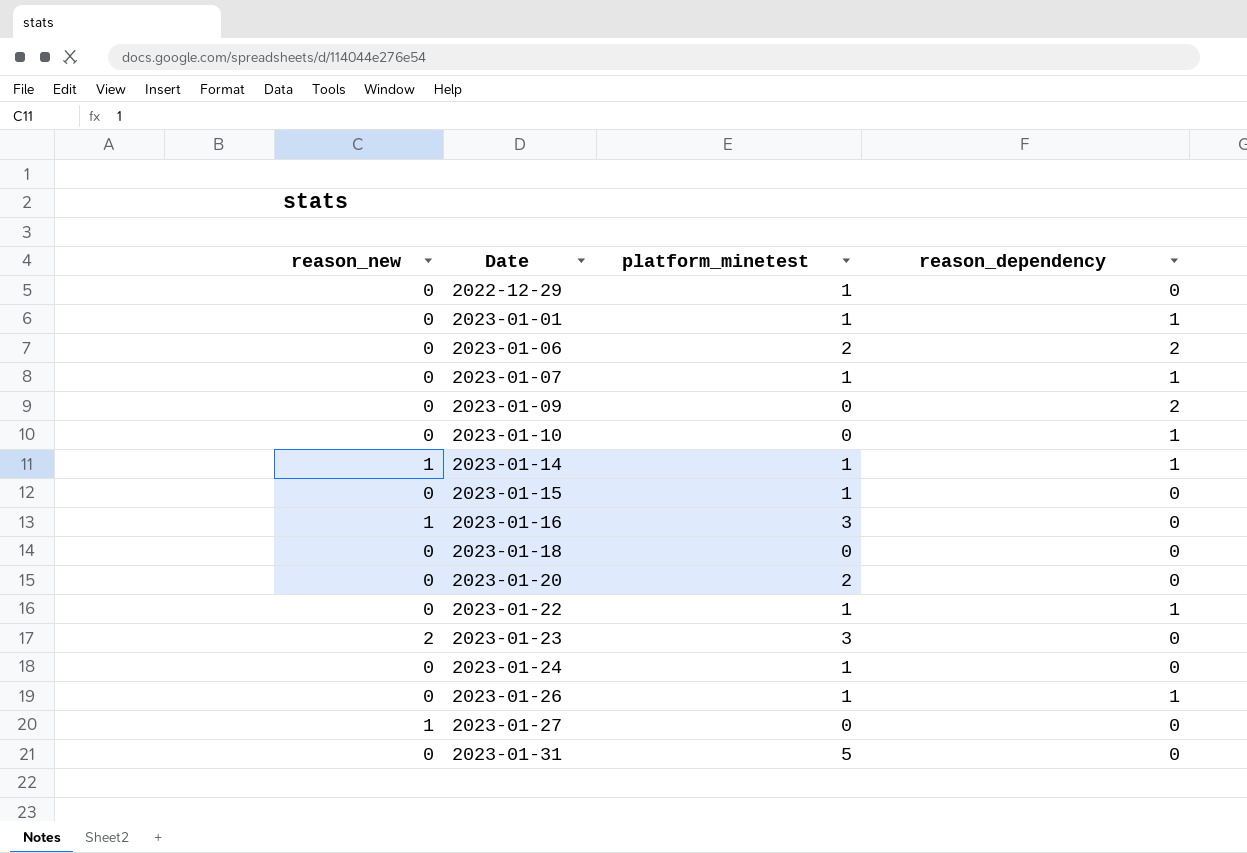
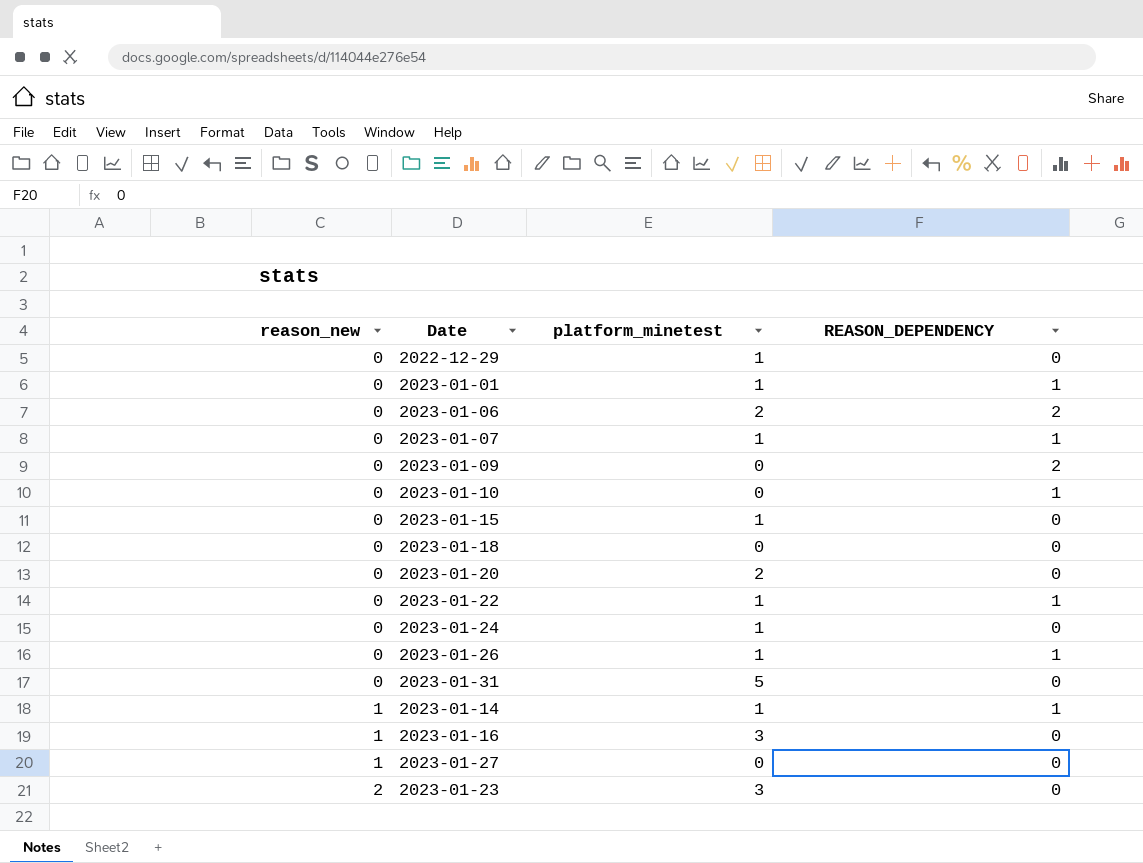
row order: Date ascending -> reason_new ascending
column name: reason_dependency -> REASON_DEPENDENCY

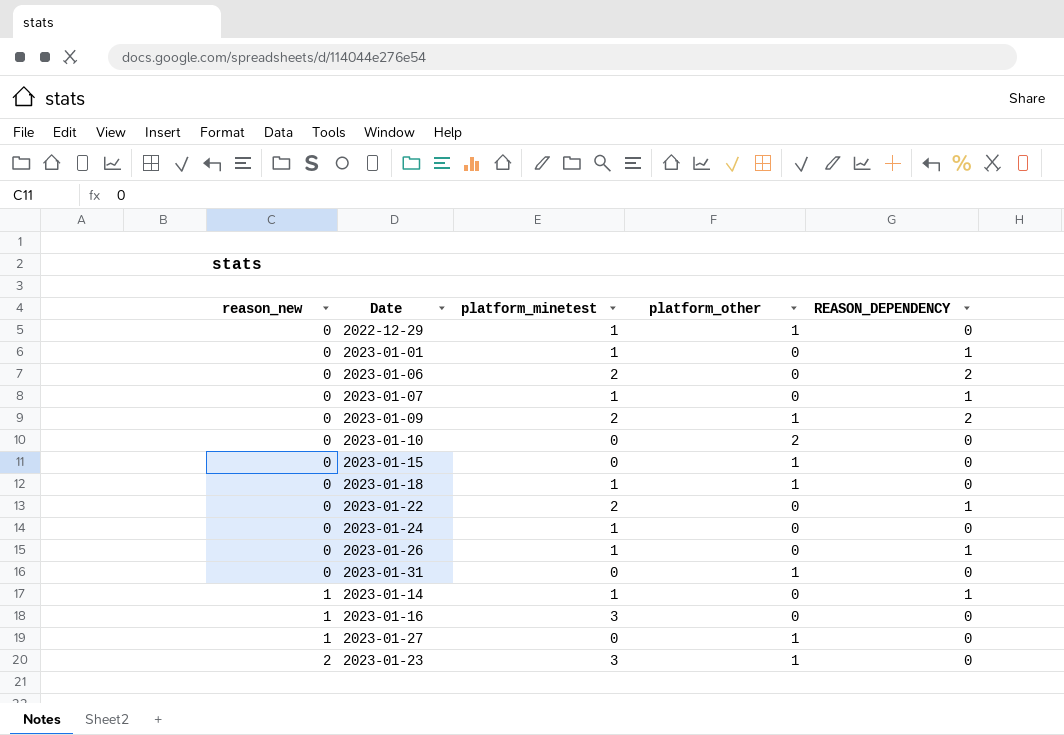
column platform_other | position: none -> 4
row 2023-01-20: 0 | 2 | 0 -> none
2023-01-09 | platform_minetest: 0 -> 2
2023-01-10 | REASON_DEPENDENCY: 1 -> 0
2023-01-15 | platform_minetest: 1 -> 0
2023-01-18 | platform_minetest: 0 -> 1
2023-01-22 | platform_minetest: 1 -> 2
2023-01-31 | platform_minetest: 5 -> 0

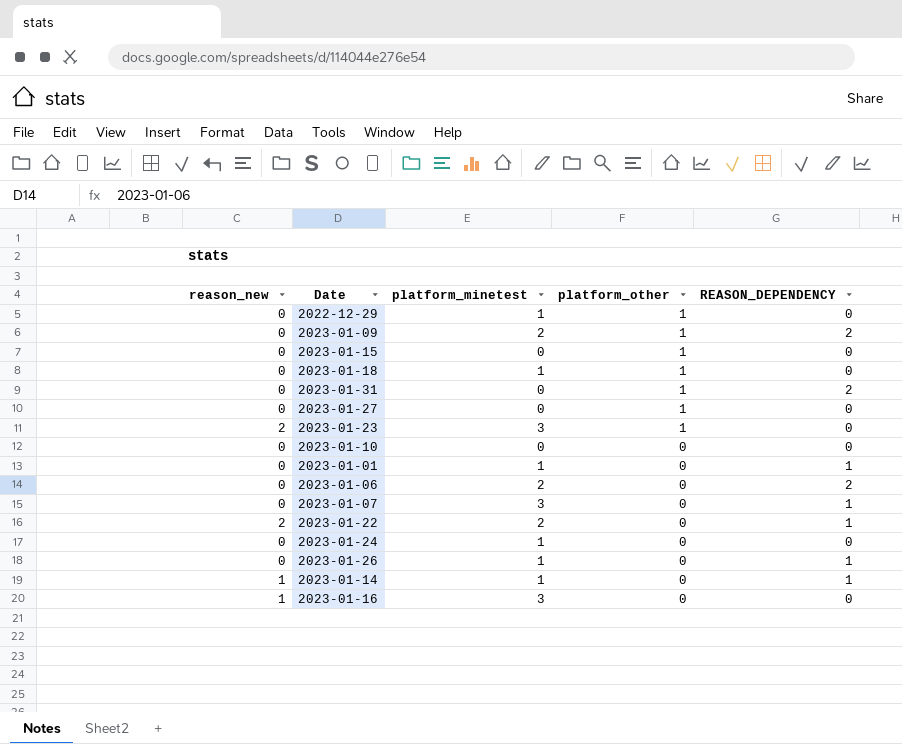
row order: reason_new ascending -> platform_other descending
2023-01-31 | REASON_DEPENDENCY: 0 -> 2
2023-01-27 | reason_new: 1 -> 0
2023-01-10 | platform_other: 2 -> 0
2023-01-07 | platform_minetest: 1 -> 3
2023-01-22 | reason_new: 0 -> 2

